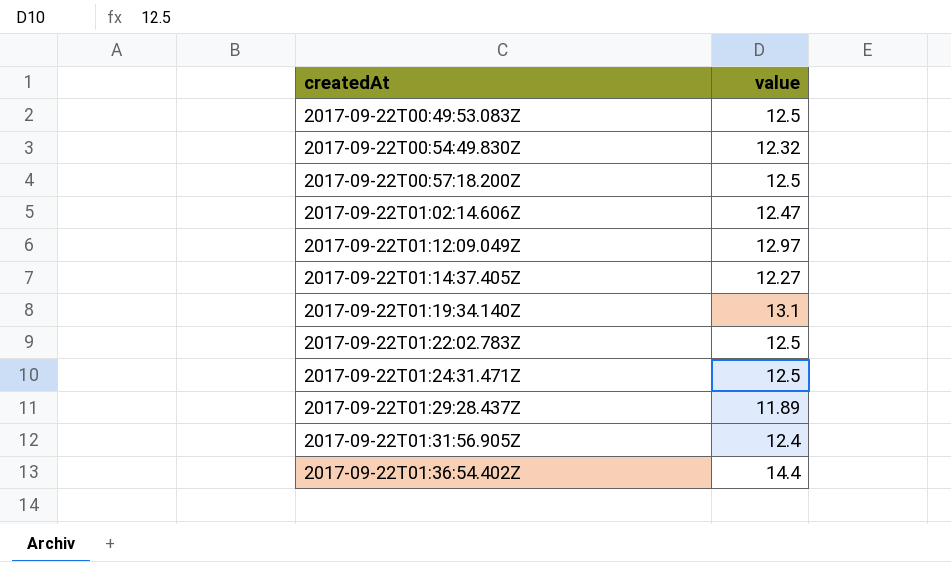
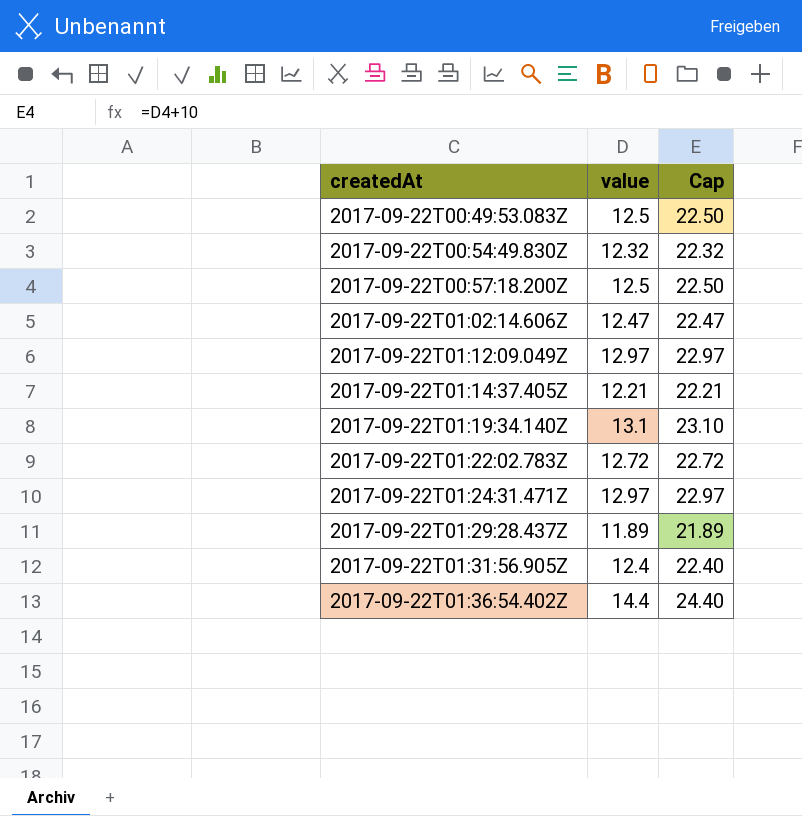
column Cap | formula: none -> [value] + 10
2017-09-22T01:14:37.405Z | value: 12.27 -> 12.21
2017-09-22T01:22:02.783Z | value: 12.5 -> 12.72
2017-09-22T01:24:31.471Z | value: 12.5 -> 12.97

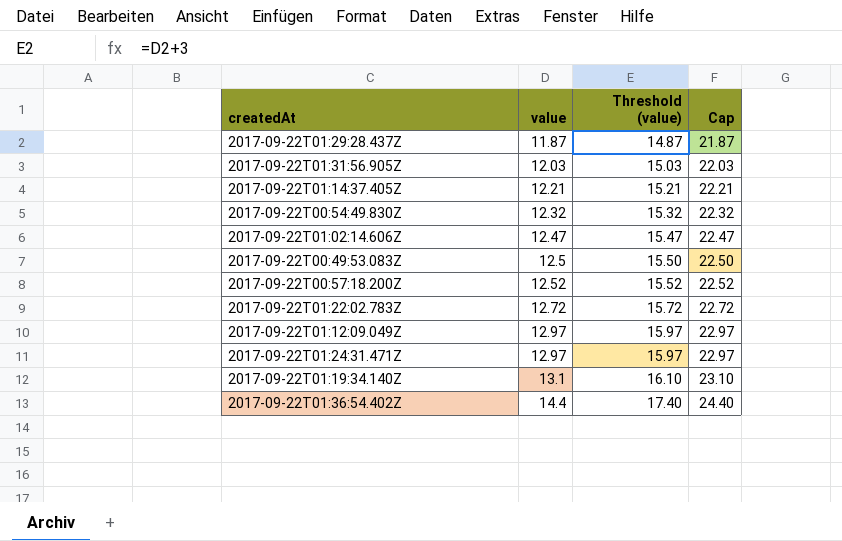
row order: createdAt ascending -> value ascending
column Threshold (value) | formula: none -> [value] + 3
2017-09-22T01:29:28.437Z | value: 11.89 -> 11.87
2017-09-22T01:29:28.437Z | Cap: 21.89 -> 21.87
2017-09-22T01:31:56.905Z | value: 12.4 -> 12.03
2017-09-22T01:31:56.905Z | Cap: 22.40 -> 22.03
2017-09-22T00:57:18.200Z | value: 12.5 -> 12.52
2017-09-22T00:57:18.200Z | Cap: 22.50 -> 22.52

